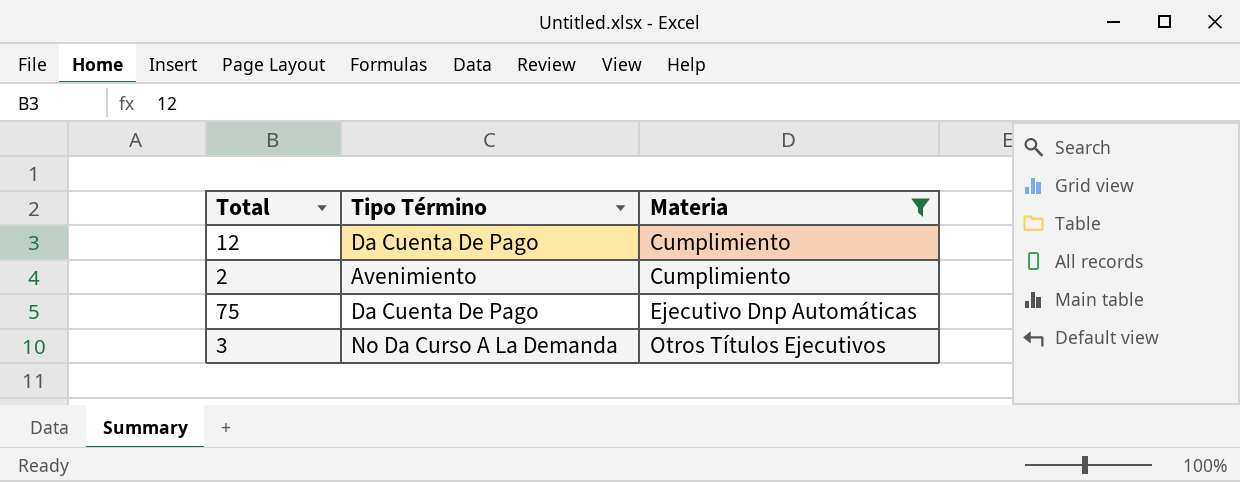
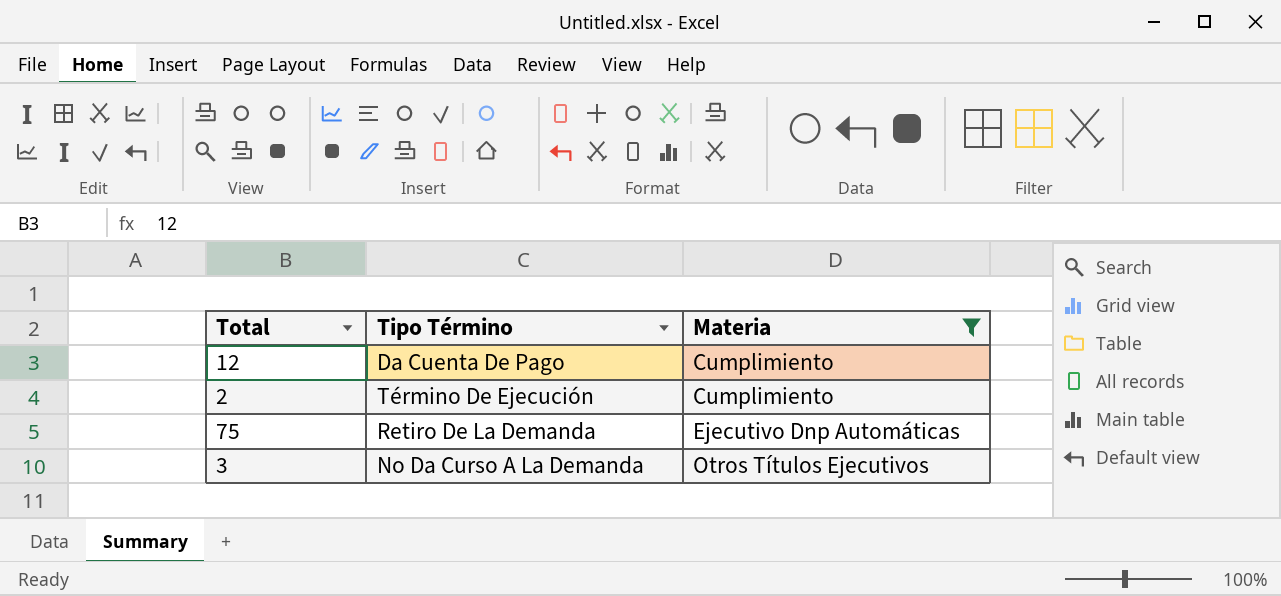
2 | Tipo Término: Avenimiento -> Término De Ejecución
75 | Tipo Término: Da Cuenta De Pago -> Retiro De La Demanda

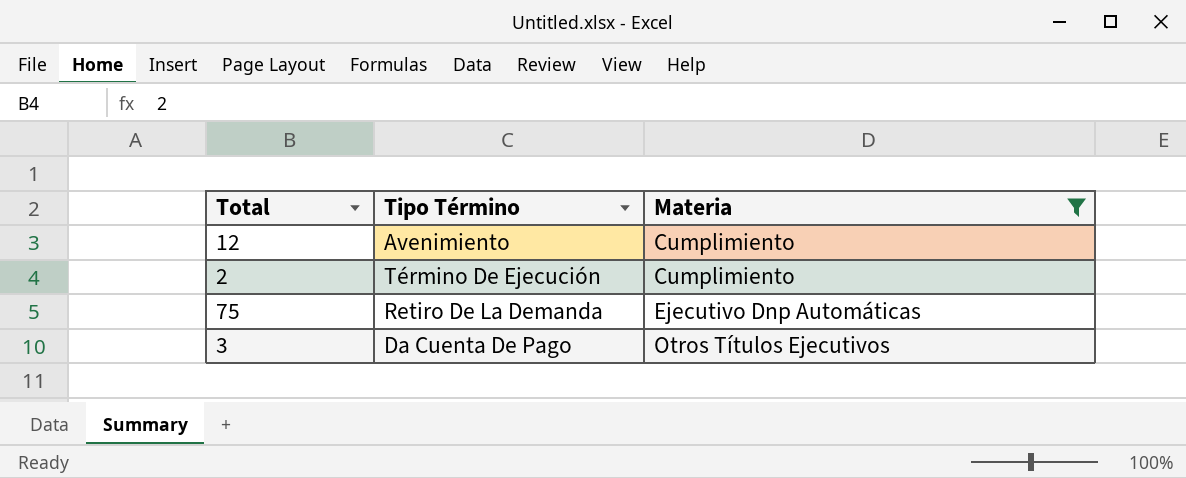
12 | Tipo Término: Da Cuenta De Pago -> Avenimiento
3 | Tipo Término: No Da Curso A La Demanda -> Da Cuenta De Pago

